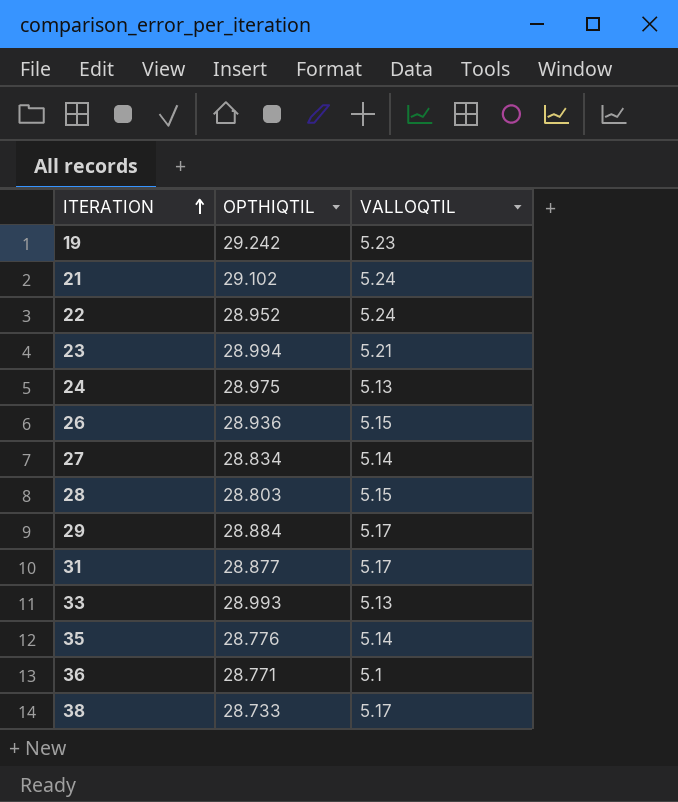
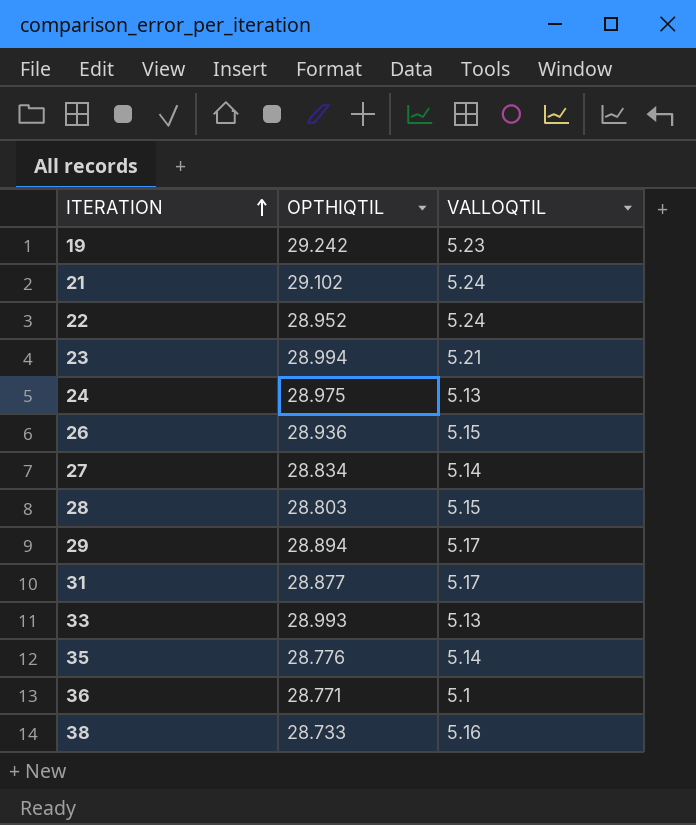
29 | OPTHIQTIL: 28.884 -> 28.894
38 | VALLOQTIL: 5.17 -> 5.16

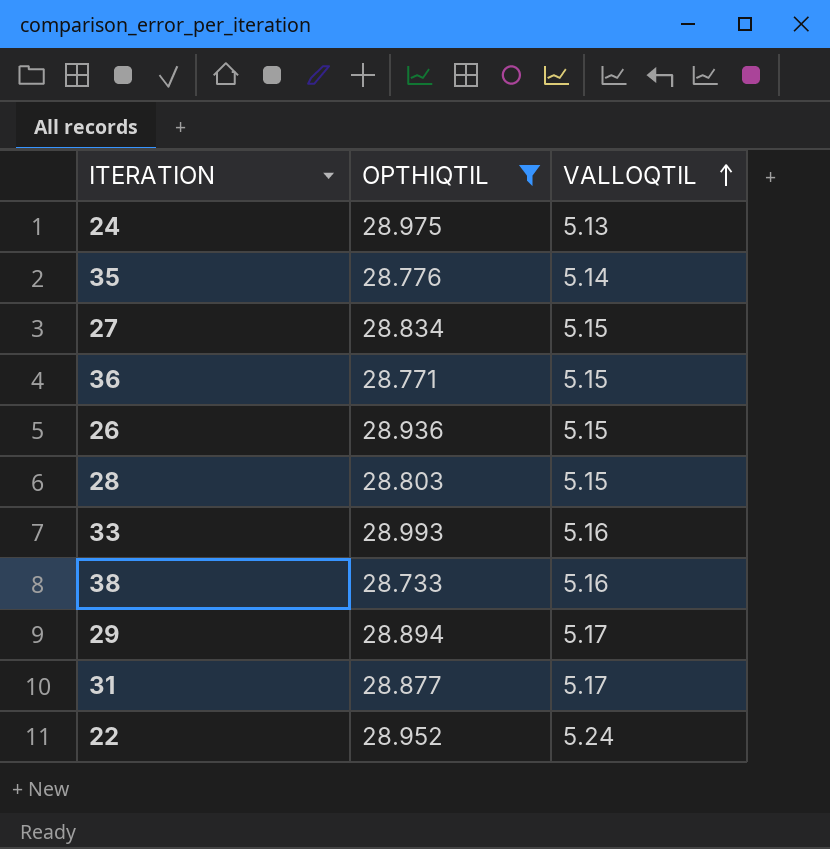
filter: none -> OPTHIQTIL <= 28.993
row order: ITERATION ascending -> VALLOQTIL ascending
27 | VALLOQTIL: 5.14 -> 5.15
36 | VALLOQTIL: 5.1 -> 5.15
33 | VALLOQTIL: 5.13 -> 5.16

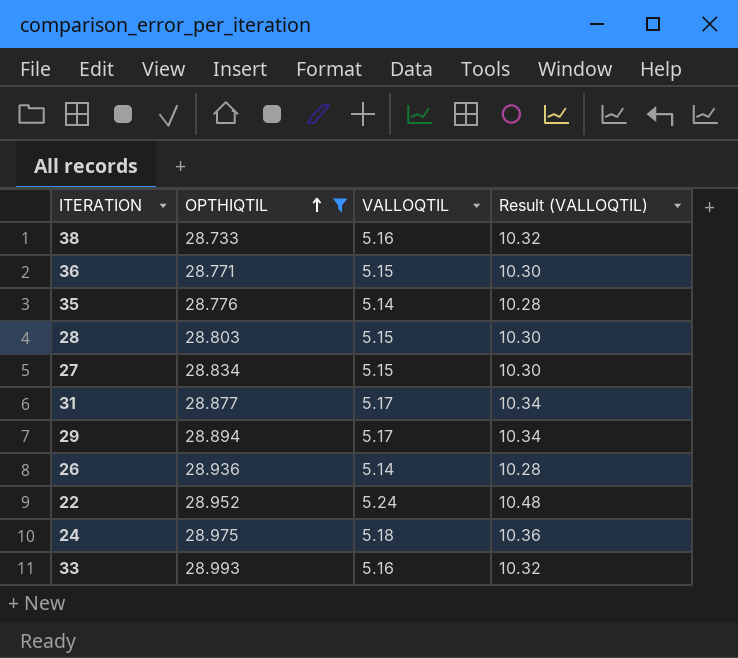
row order: VALLOQTIL ascending -> OPTHIQTIL ascending
column Result (VALLOQTIL) | formula: none -> [VALLOQTIL] * 2
26 | VALLOQTIL: 5.15 -> 5.14
24 | VALLOQTIL: 5.13 -> 5.18

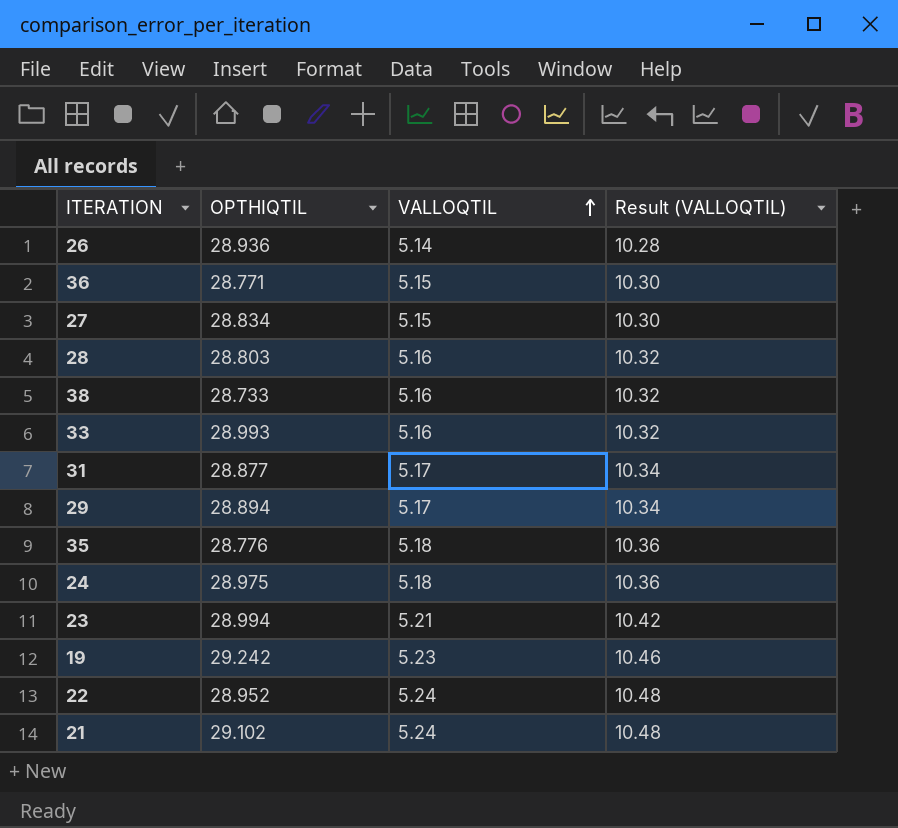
filter: OPTHIQTIL <= 28.993 -> none
row order: OPTHIQTIL ascending -> VALLOQTIL ascending
28 | VALLOQTIL: 5.15 -> 5.16
28 | Result (VALLOQTIL): 10.30 -> 10.32
35 | VALLOQTIL: 5.14 -> 5.18
35 | Result (VALLOQTIL): 10.28 -> 10.36

